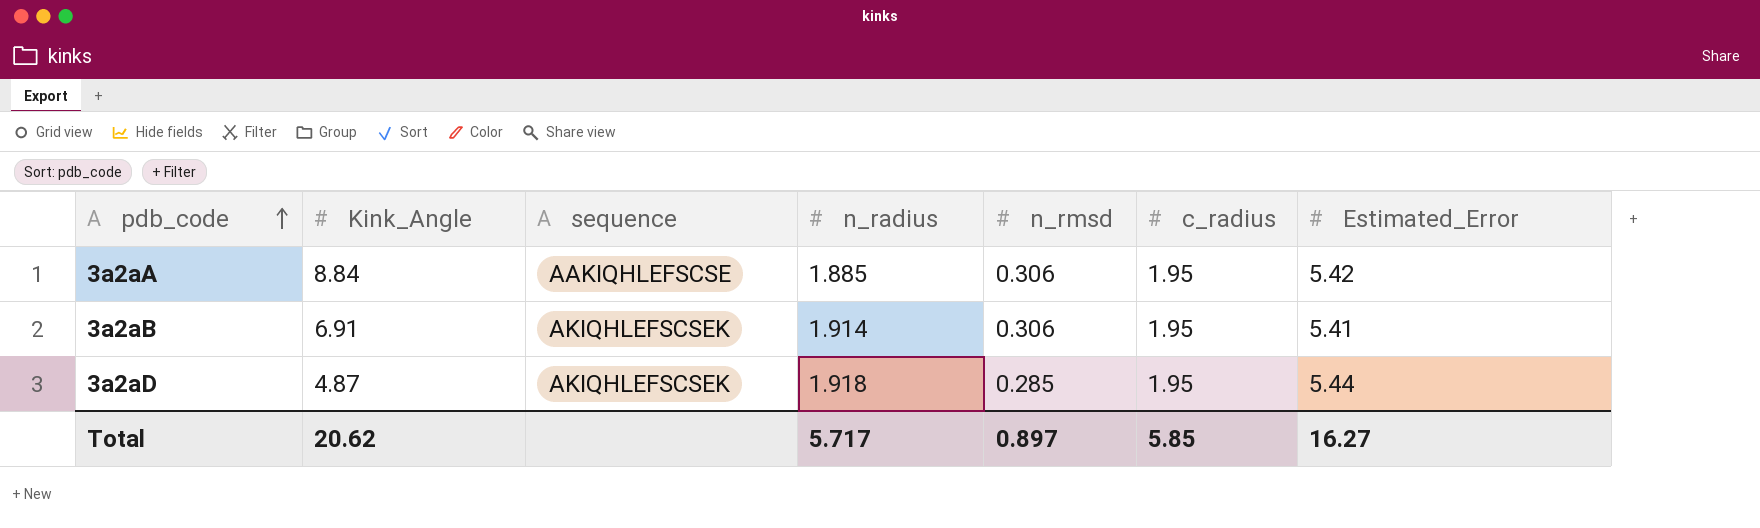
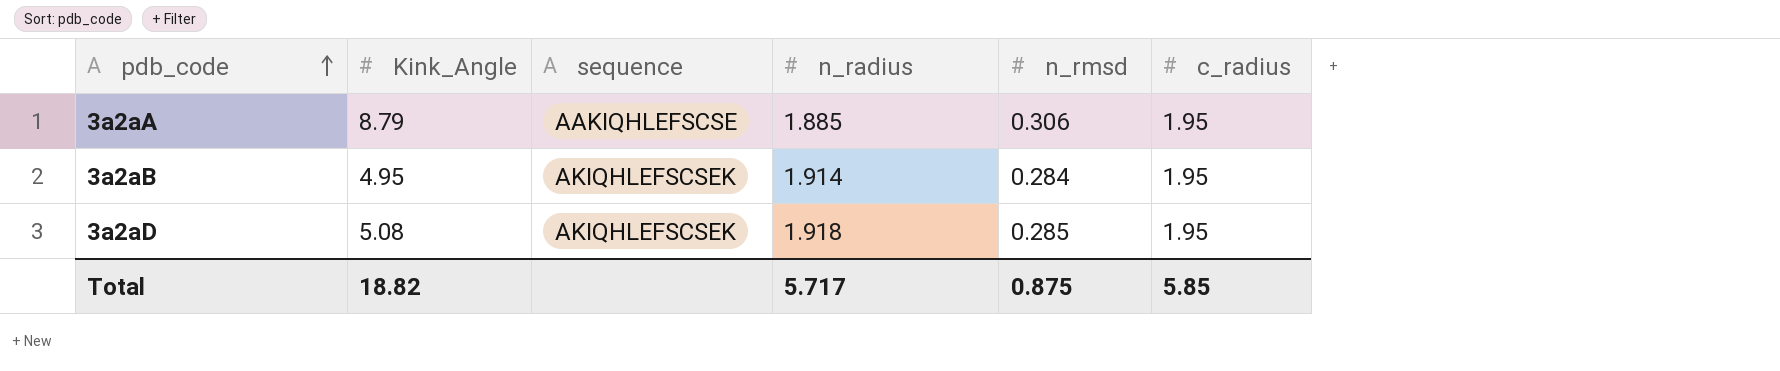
column Estimated_Error | position: 7 -> none
3a2aA | Kink_Angle: 8.84 -> 8.79
3a2aB | Kink_Angle: 6.91 -> 4.95
3a2aB | n_rmsd: 0.306 -> 0.284
3a2aD | Kink_Angle: 4.87 -> 5.08
Total | Kink_Angle: 20.62 -> 18.82
Total | n_rmsd: 0.897 -> 0.875

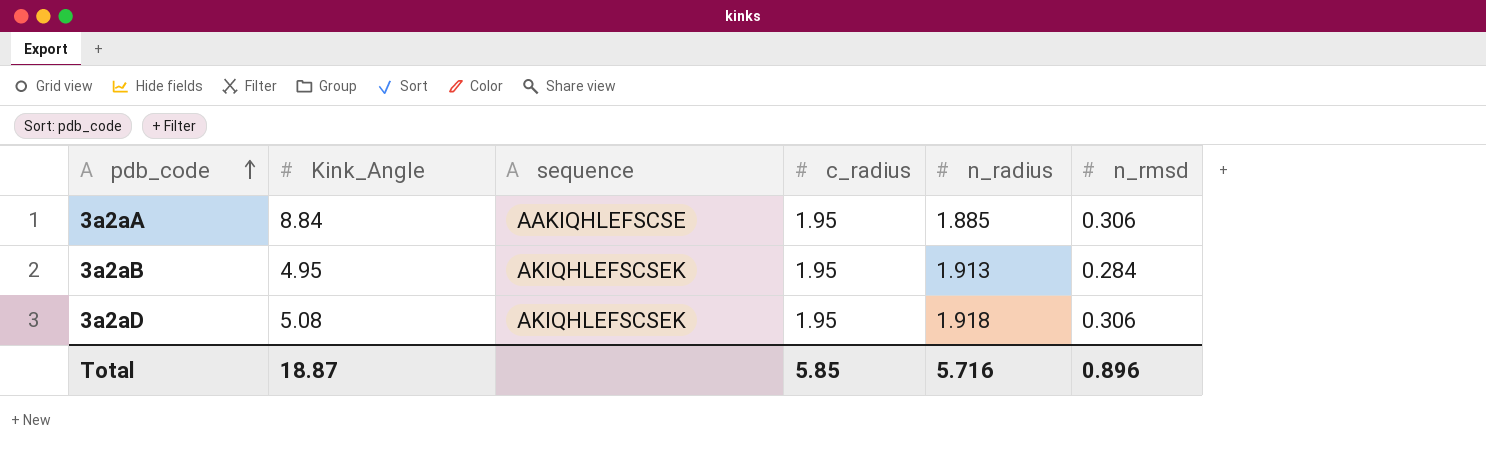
column c_radius | position: 6 -> 4
3a2aA | Kink_Angle: 8.79 -> 8.84
3a2aB | n_radius: 1.914 -> 1.913
3a2aD | n_rmsd: 0.285 -> 0.306
Total | Kink_Angle: 18.82 -> 18.87
Total | n_radius: 5.717 -> 5.716
Total | n_rmsd: 0.875 -> 0.896

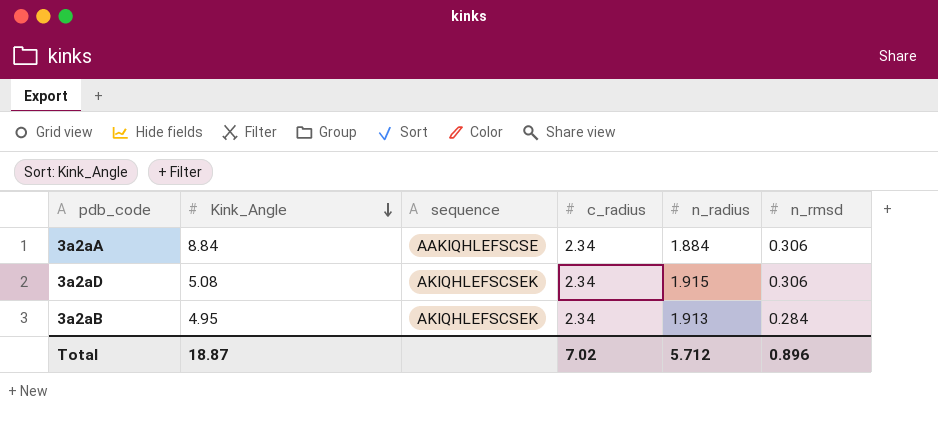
row order: pdb_code ascending -> Kink_Angle descending
3a2aA | c_radius: 1.95 -> 2.34
3a2aA | n_radius: 1.885 -> 1.884
3a2aD | c_radius: 1.95 -> 2.34
3a2aD | n_radius: 1.918 -> 1.915
3a2aB | c_radius: 1.95 -> 2.34
Total | c_radius: 5.85 -> 7.02
Total | n_radius: 5.716 -> 5.712

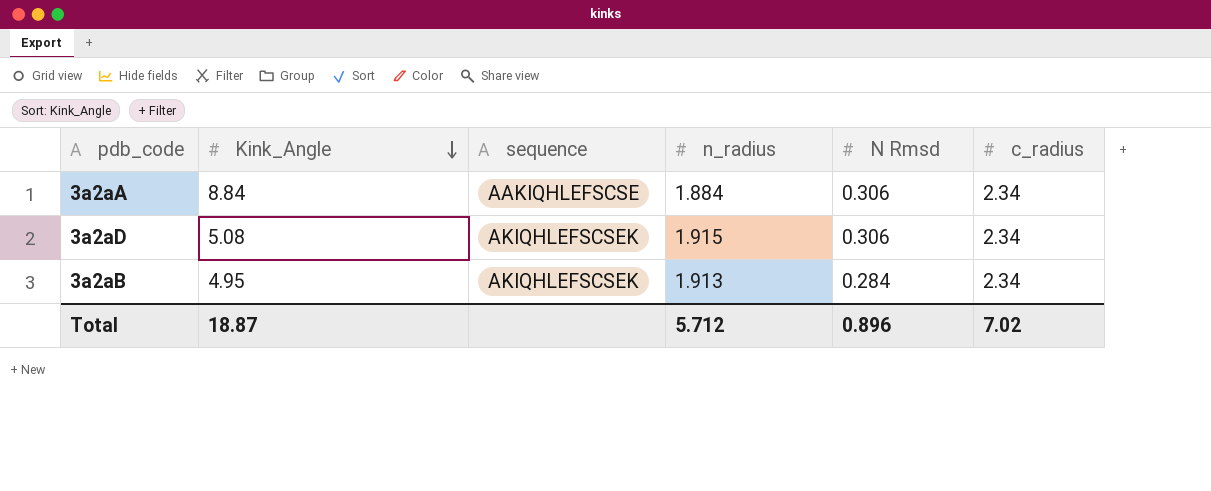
column name: n_rmsd -> N Rmsd
column c_radius | position: 4 -> 6

